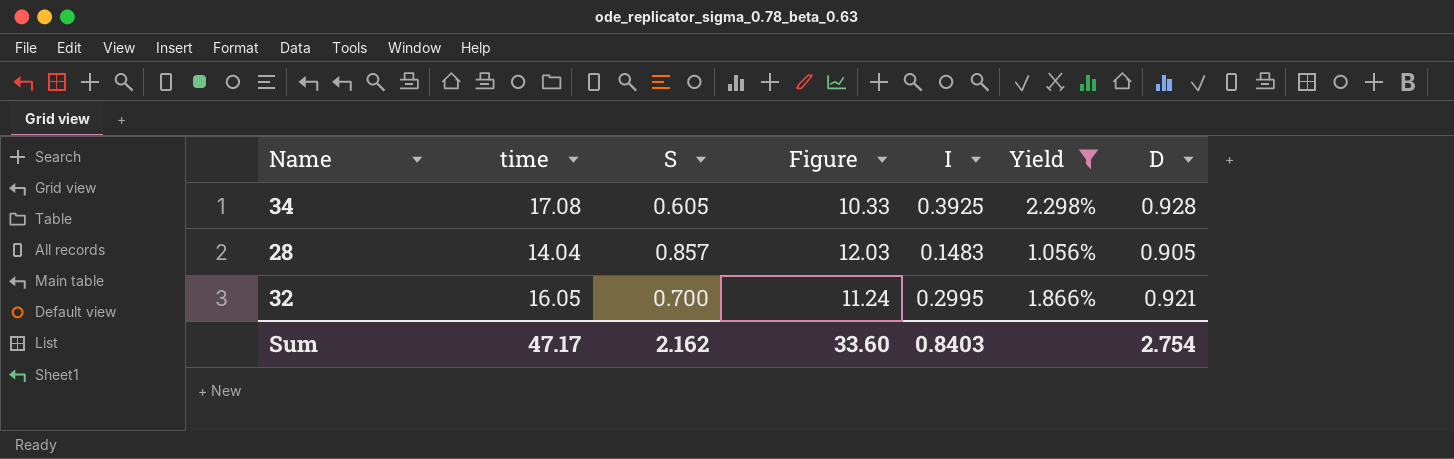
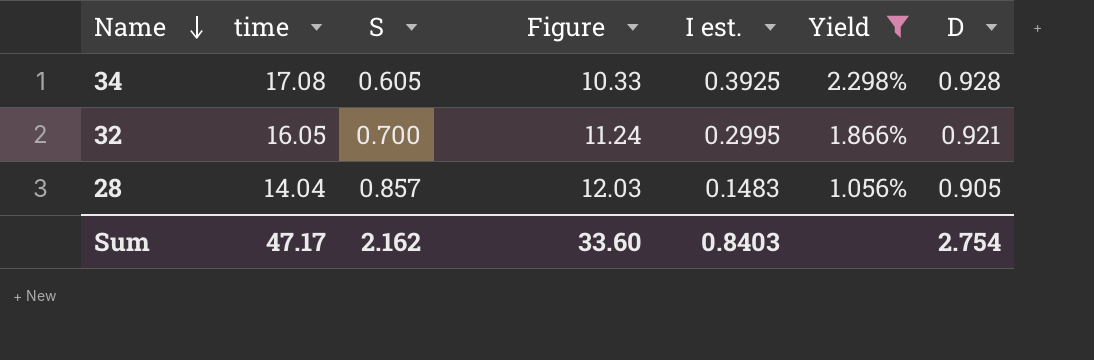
row order: none -> Name descending
column name: I -> I est.

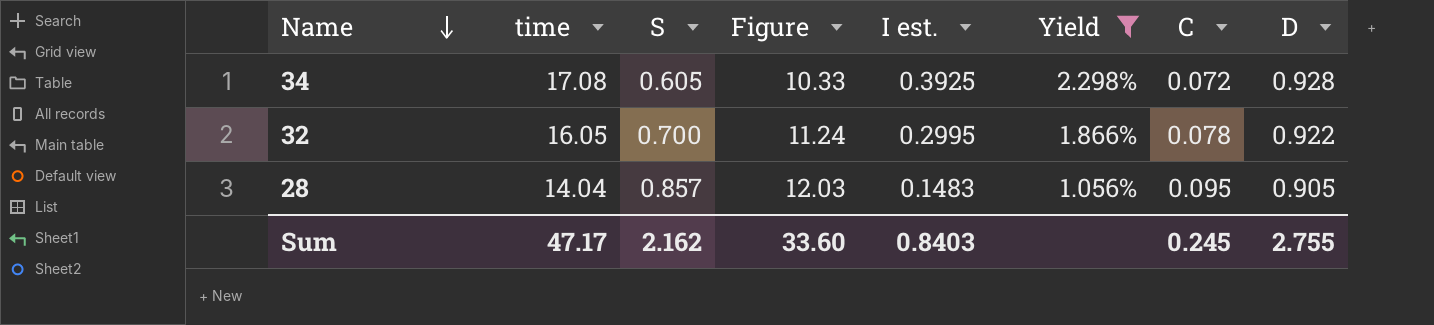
column C | position: none -> 7
32 | D: 0.921 -> 0.922
Sum | D: 2.754 -> 2.755

